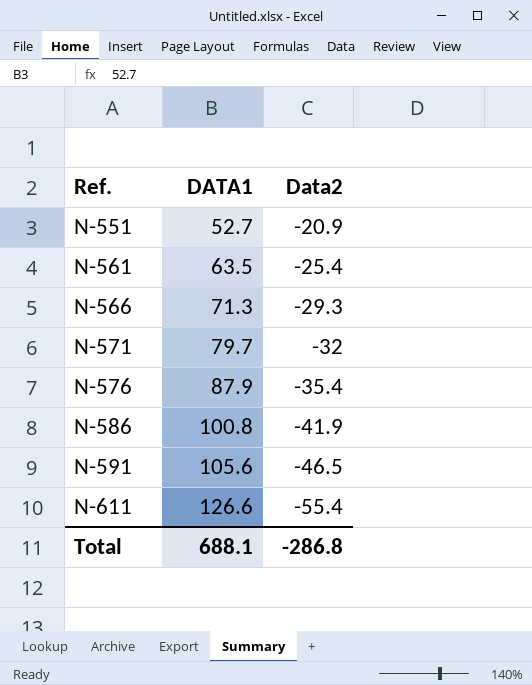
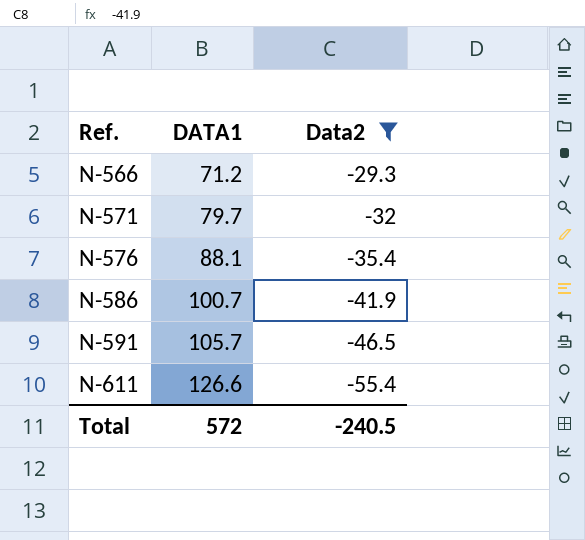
filter: none -> Data2 <= -29.3
N-566 | DATA1: 71.3 -> 71.2
N-576 | DATA1: 87.9 -> 88.1
N-586 | DATA1: 100.8 -> 100.7
N-591 | DATA1: 105.6 -> 105.7
Total | DATA1: 688.1 -> 572
Total | Data2: -286.8 -> -240.5

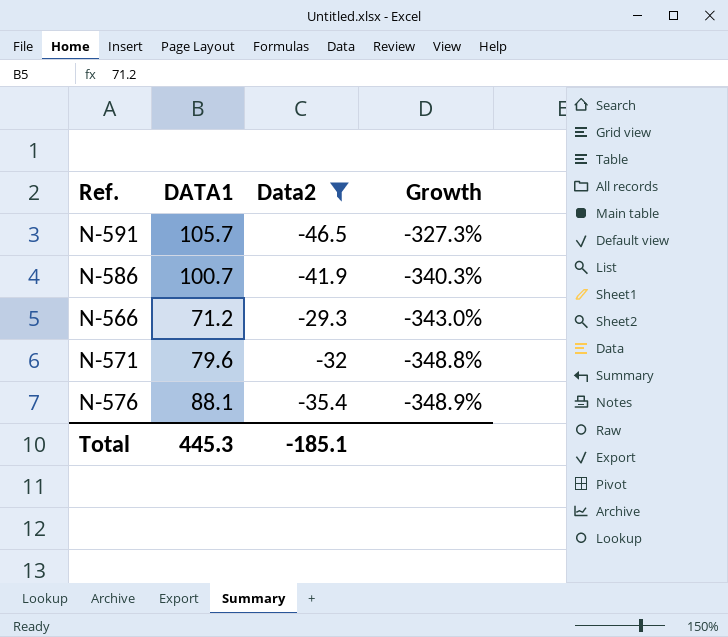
row order: Ref. ascending -> Growth descending
column Growth | formula: none -> ([DATA1] - [Data2]) / [Data2]
row N-611: 126.6 | -55.4 -> none
N-571 | DATA1: 79.7 -> 79.6
Total | DATA1: 572 -> 445.3
Total | Data2: -240.5 -> -185.1

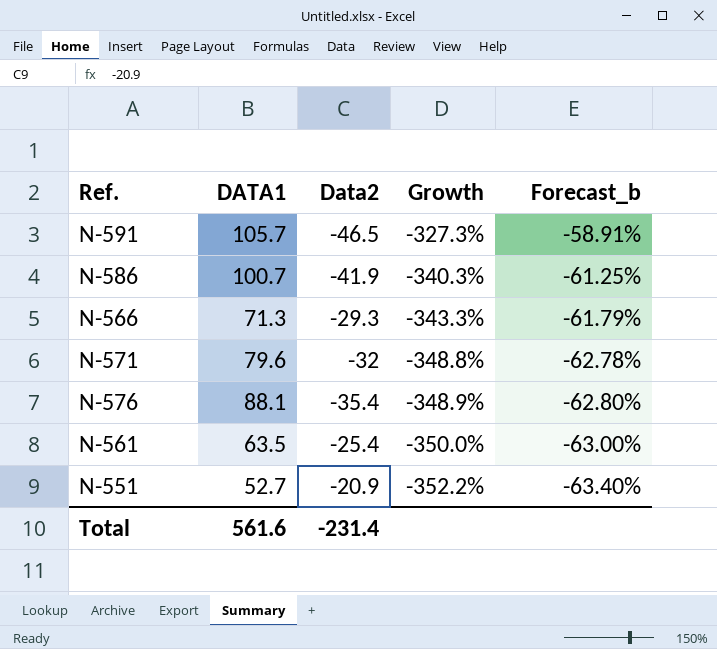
filter: Data2 <= -29.3 -> none
column Forecast_b | formula: none -> [Growth] * 0.18
N-566 | DATA1: 71.2 -> 71.3
N-566 | Growth: -343.0% -> -343.3%
Total | DATA1: 445.3 -> 561.6
Total | Data2: -185.1 -> -231.4

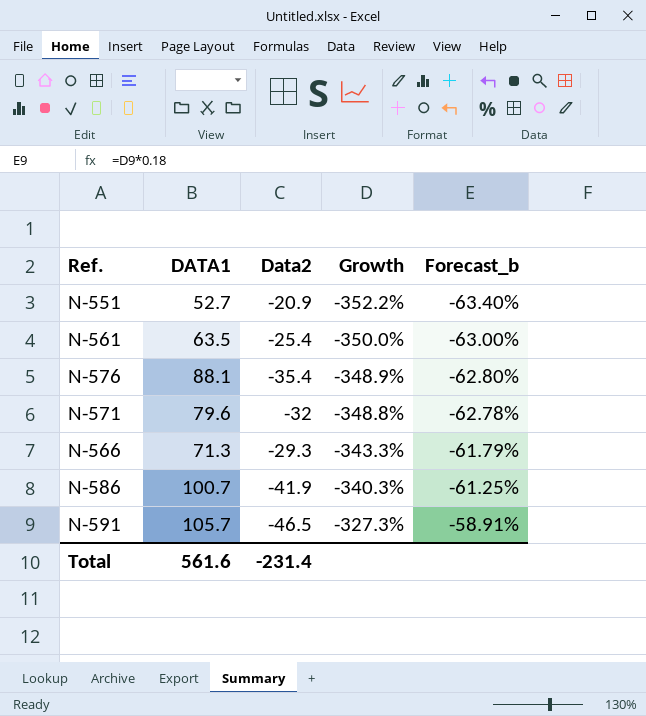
row order: Growth descending -> Growth ascending

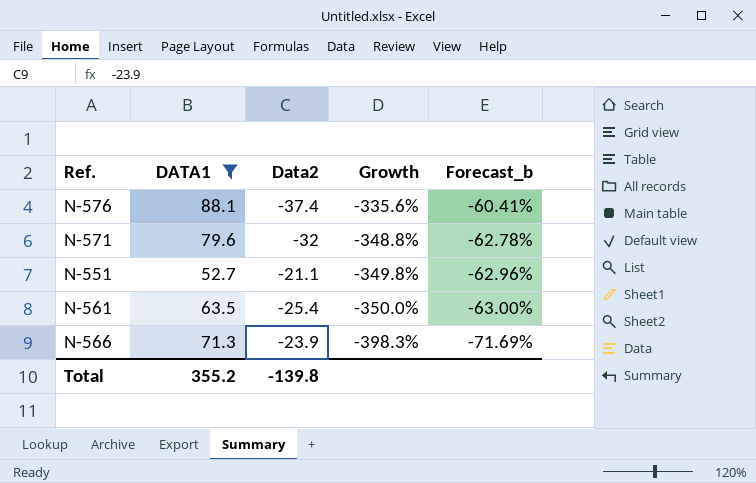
filter: none -> DATA1 <= 88.1
row order: Growth ascending -> Growth descending
N-576 | Data2: -35.4 -> -37.4
N-576 | Growth: -348.9% -> -335.6%
N-576 | Forecast_b: -62.80% -> -60.41%
N-551 | Data2: -20.9 -> -21.1
N-551 | Growth: -352.2% -> -349.8%
N-551 | Forecast_b: -63.40% -> -62.96%
N-566 | Data2: -29.3 -> -23.9
N-566 | Growth: -343.3% -> -398.3%
N-566 | Forecast_b: -61.79% -> -71.69%
Total | DATA1: 561.6 -> 355.2
Total | Data2: -231.4 -> -139.8

